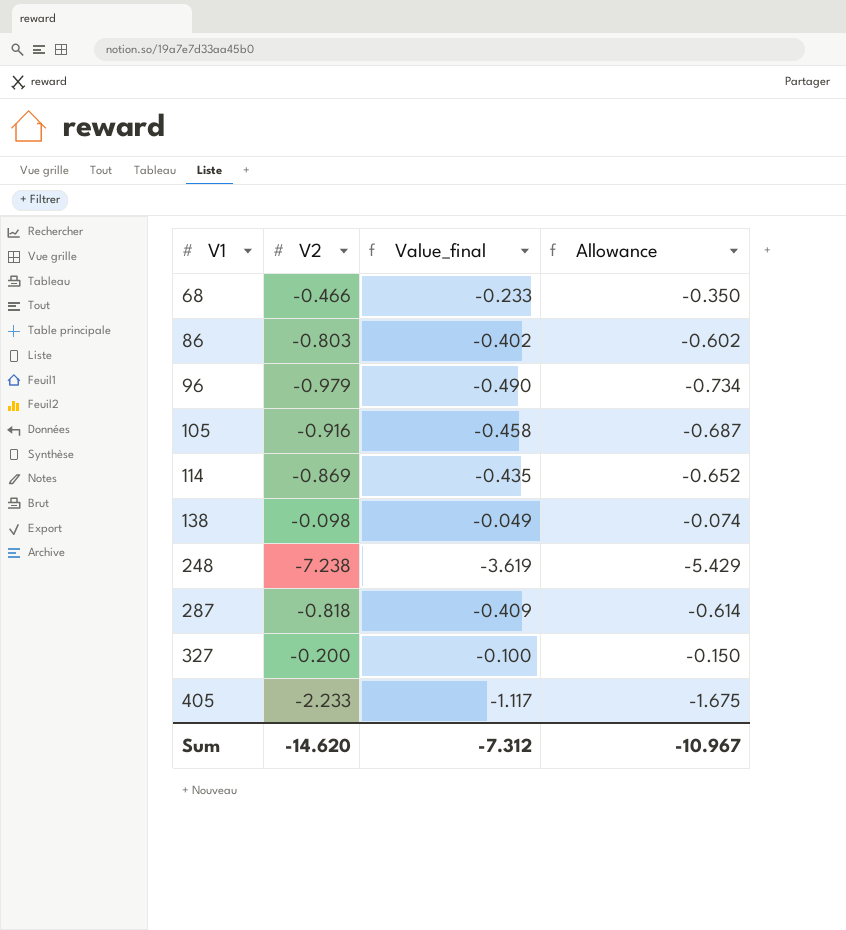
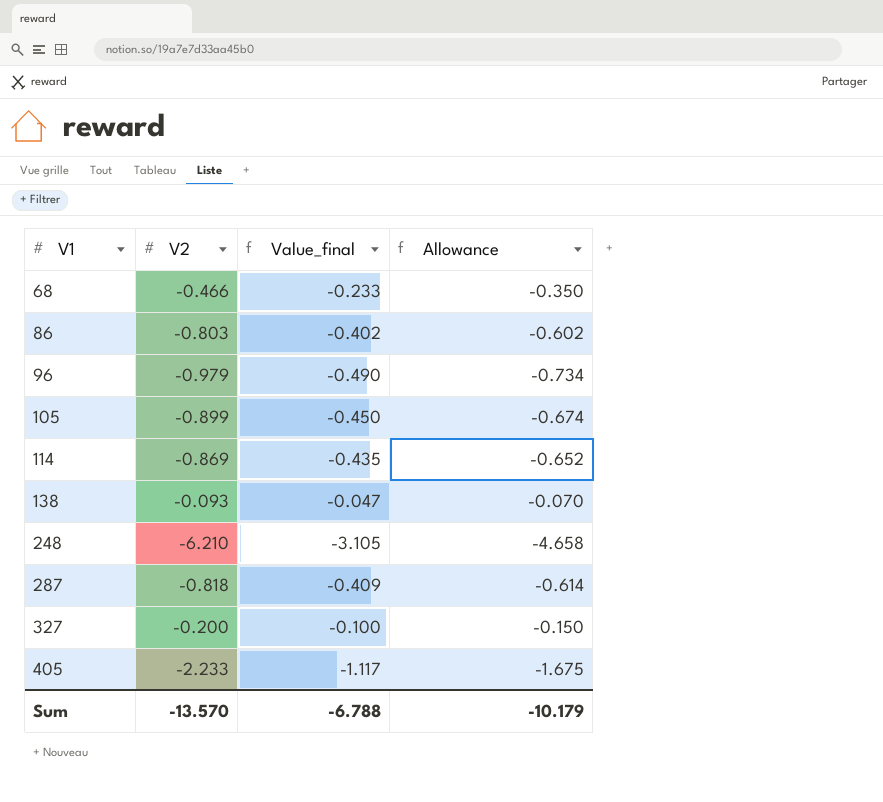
105 | V2: -0.916 -> -0.899
105 | Value_final: -0.458 -> -0.450
105 | Allowance: -0.687 -> -0.674
138 | V2: -0.098 -> -0.093
138 | Value_final: -0.049 -> -0.047
138 | Allowance: -0.074 -> -0.070
248 | V2: -7.238 -> -6.210
248 | Value_final: -3.619 -> -3.105
248 | Allowance: -5.429 -> -4.658
Sum | V2: -14.620 -> -13.570
Sum | Value_final: -7.312 -> -6.788
Sum | Allowance: -10.967 -> -10.179

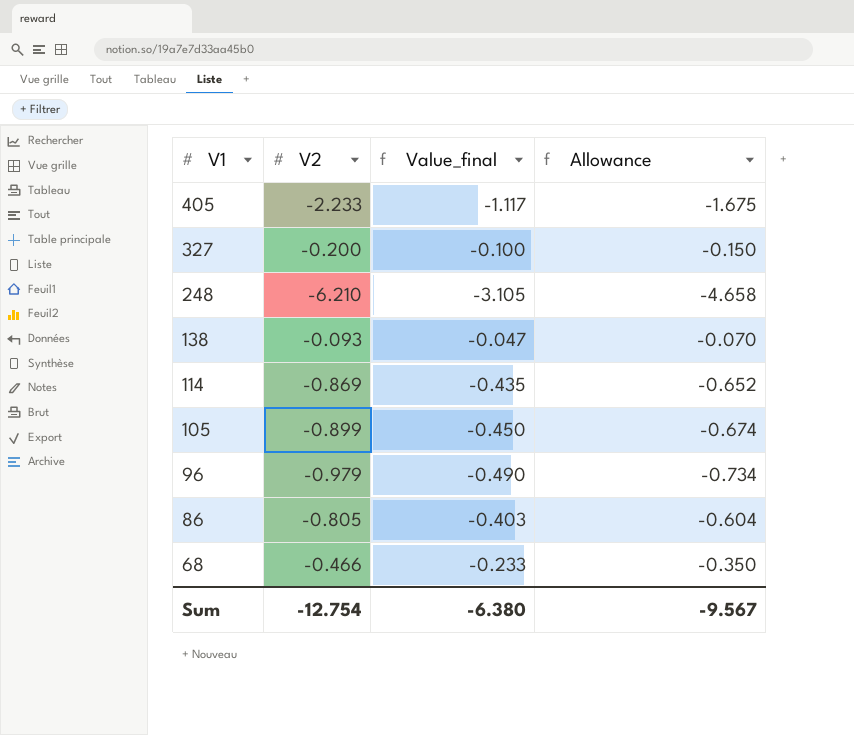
row order: V1 ascending -> V1 descending
row 287: -0.818 | -0.409 | -0.614 -> none
86 | V2: -0.803 -> -0.805
86 | Value_final: -0.402 -> -0.403
86 | Allowance: -0.602 -> -0.604
Sum | V2: -13.570 -> -12.754
Sum | Value_final: -6.788 -> -6.380
Sum | Allowance: -10.179 -> -9.567

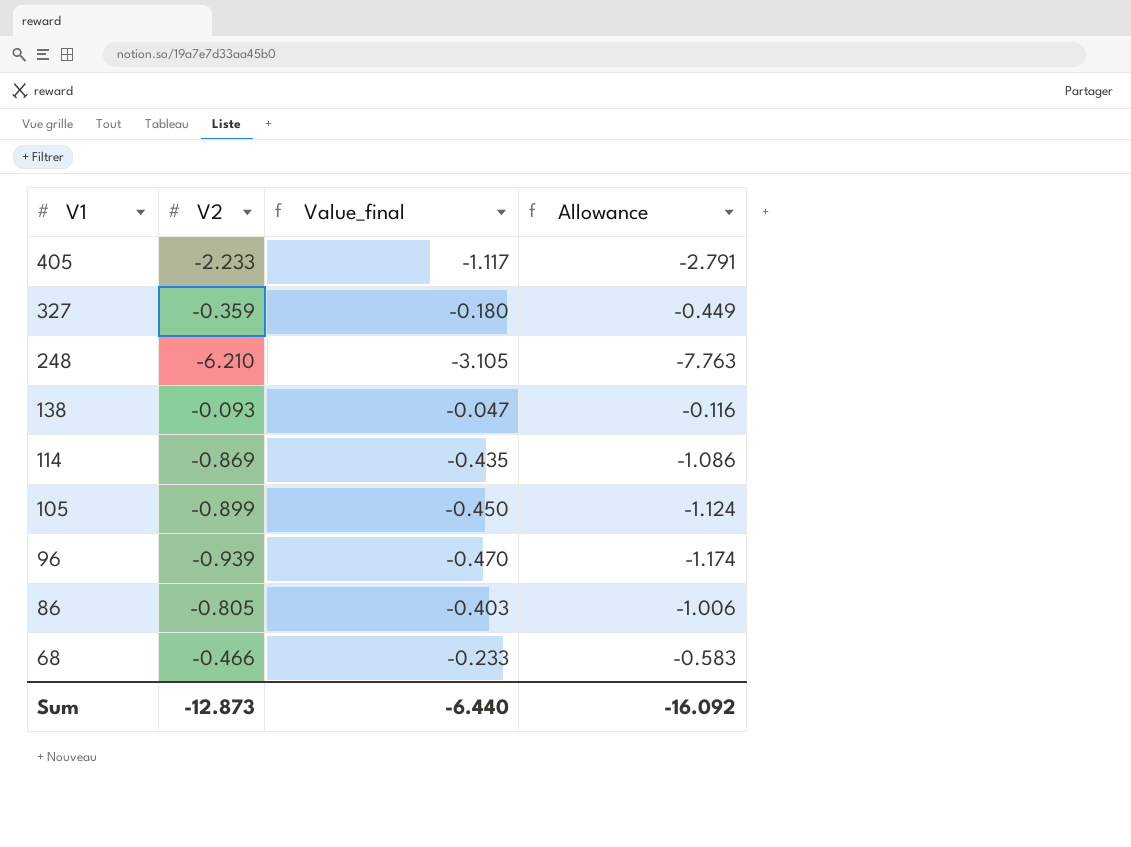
column Allowance | formula: [V2] * 0.75 -> [V2] * 1.25
327 | V2: -0.200 -> -0.359
327 | Value_final: -0.100 -> -0.180
96 | V2: -0.979 -> -0.939
96 | Value_final: -0.490 -> -0.470
Sum | V2: -12.754 -> -12.873
Sum | Value_final: -6.380 -> -6.440
Sum | Allowance: -9.567 -> -16.092

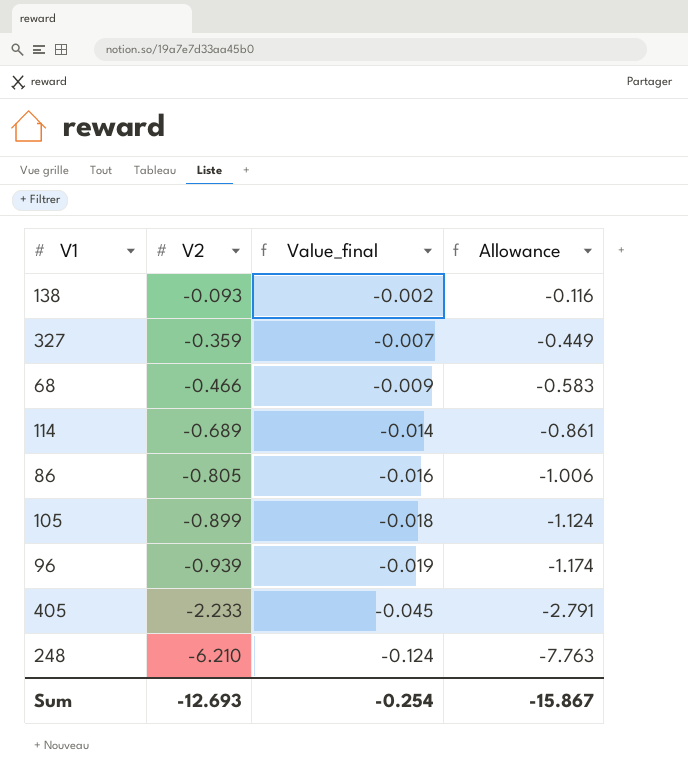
row order: V1 descending -> V2 descending
column Value_final | formula: [V2] * 0.5 -> [V2] * 0.02
114 | V2: -0.869 -> -0.689
114 | Allowance: -1.086 -> -0.861
Sum | V2: -12.873 -> -12.693
Sum | Value_final: -6.440 -> -0.254
Sum | Allowance: -16.092 -> -15.867

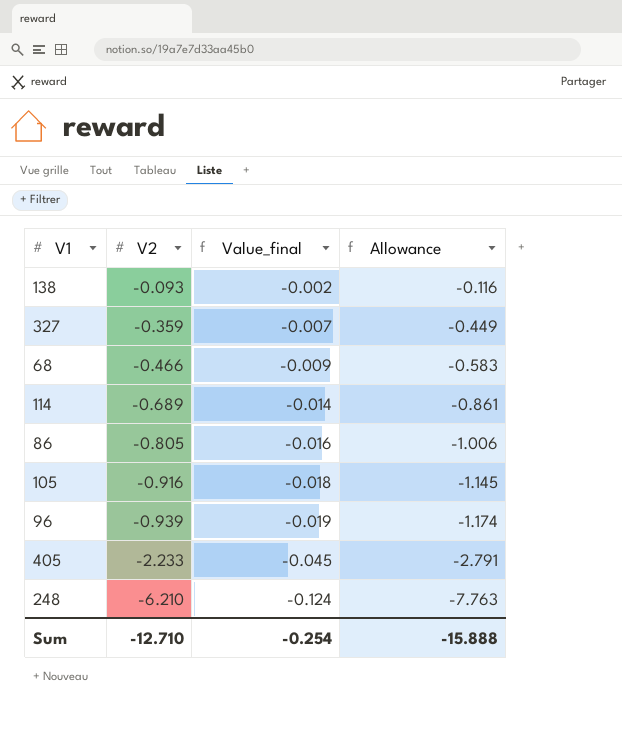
105 | V2: -0.899 -> -0.916
105 | Allowance: -1.124 -> -1.145
Sum | V2: -12.693 -> -12.710
Sum | Allowance: -15.867 -> -15.888

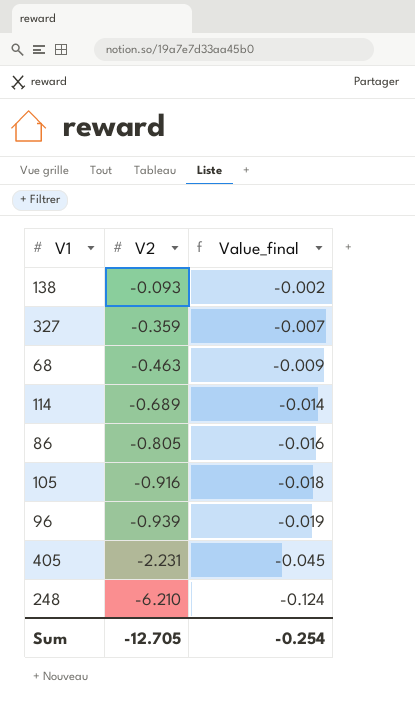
column Allowance | formula: [V2] * 1.25 -> none
68 | V2: -0.466 -> -0.463
405 | V2: -2.233 -> -2.231
Sum | V2: -12.710 -> -12.705

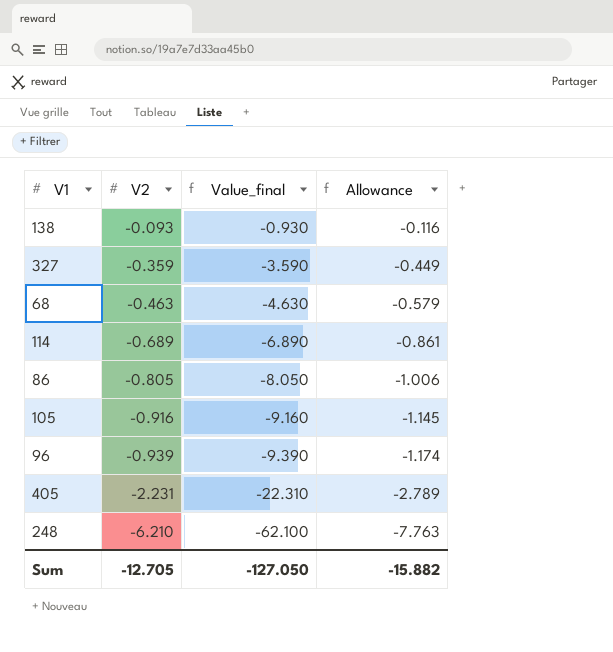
column Value_final | formula: [V2] * 0.02 -> [V2] * 10
column Allowance | formula: none -> [V2] * 1.25
Sum | Value_final: -0.254 -> -127.050

